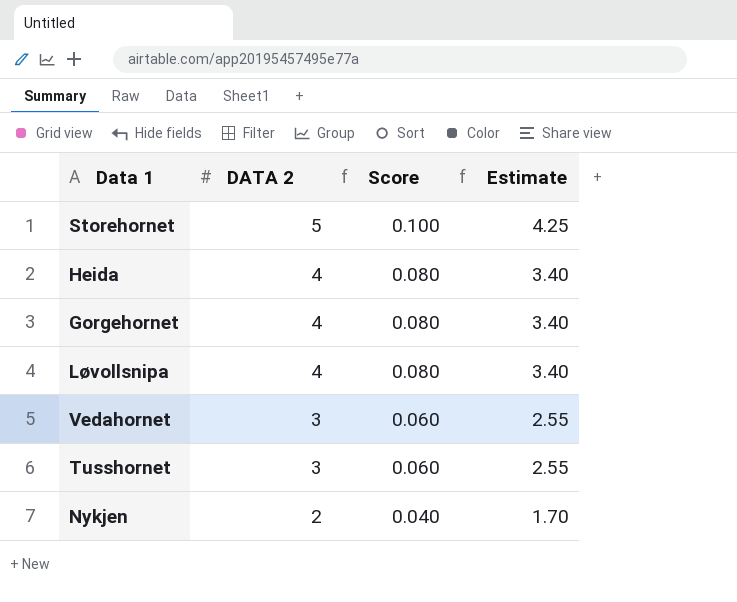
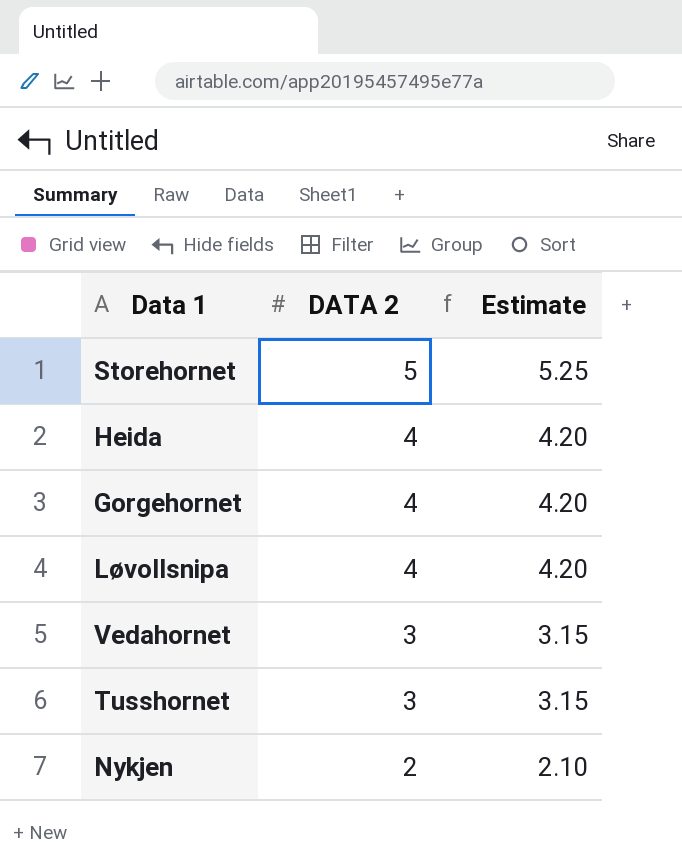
column Score | formula: [DATA 2] * 0.02 -> none
column Estimate | formula: [DATA 2] * 0.85 -> [DATA 2] * 1.05

